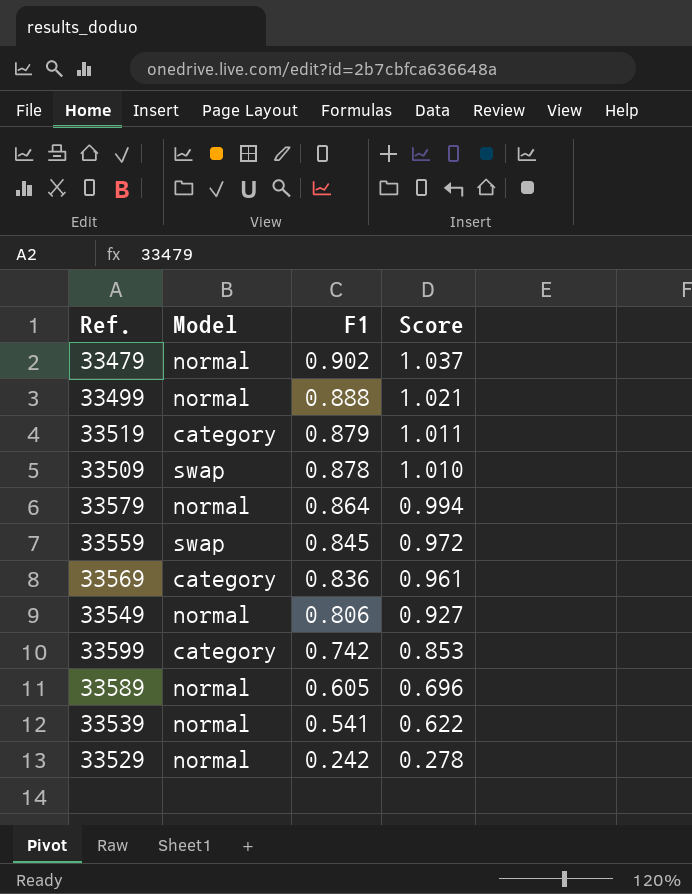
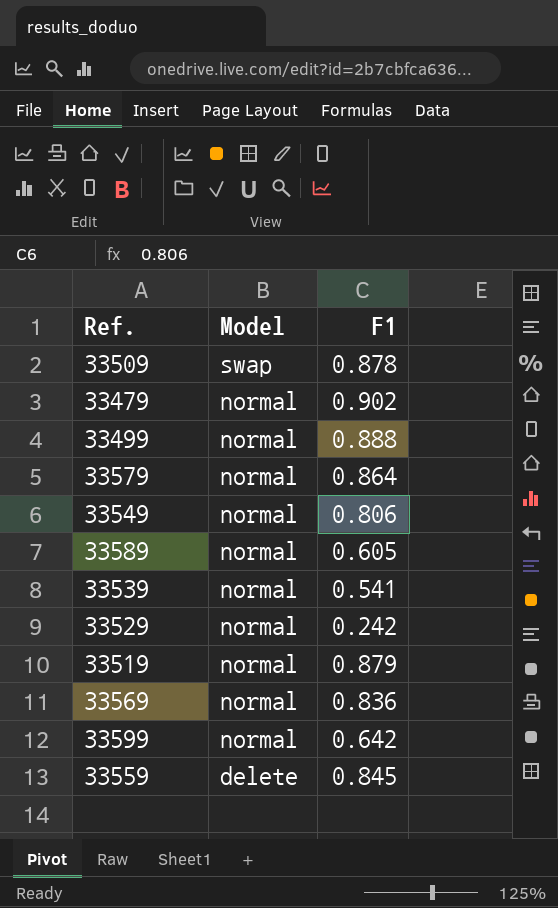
row order: F1 descending -> Model descending
column Score | formula: [F1] * 1.15 -> none
33519 | Model: category -> normal
33569 | Model: category -> normal
33599 | Model: category -> normal
33599 | F1: 0.742 -> 0.642
33559 | Model: swap -> delete

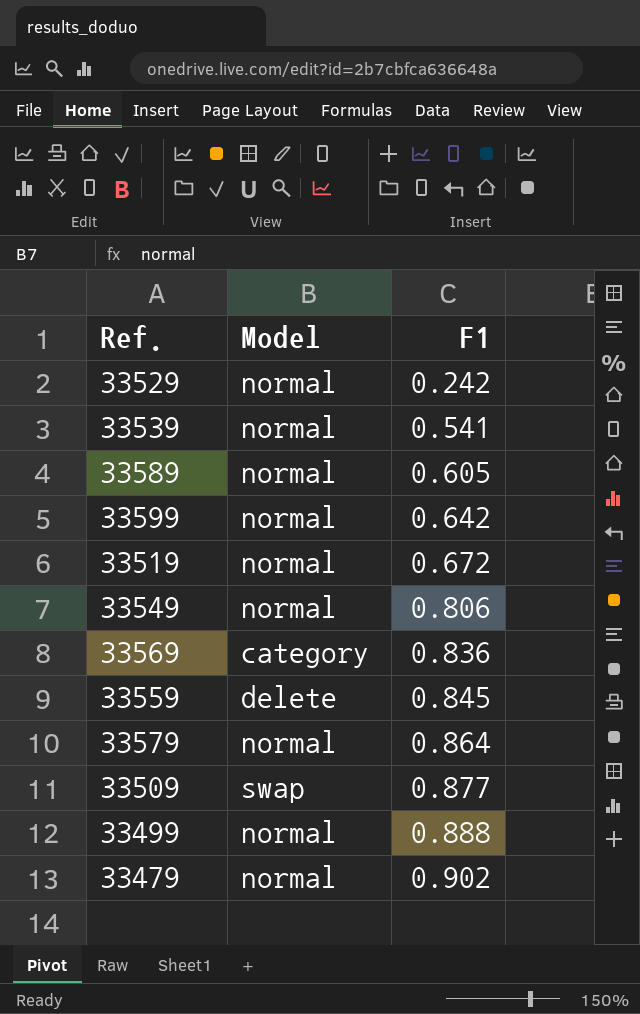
row order: Model descending -> F1 ascending
33519 | F1: 0.879 -> 0.672
33569 | Model: normal -> category
33509 | F1: 0.878 -> 0.877

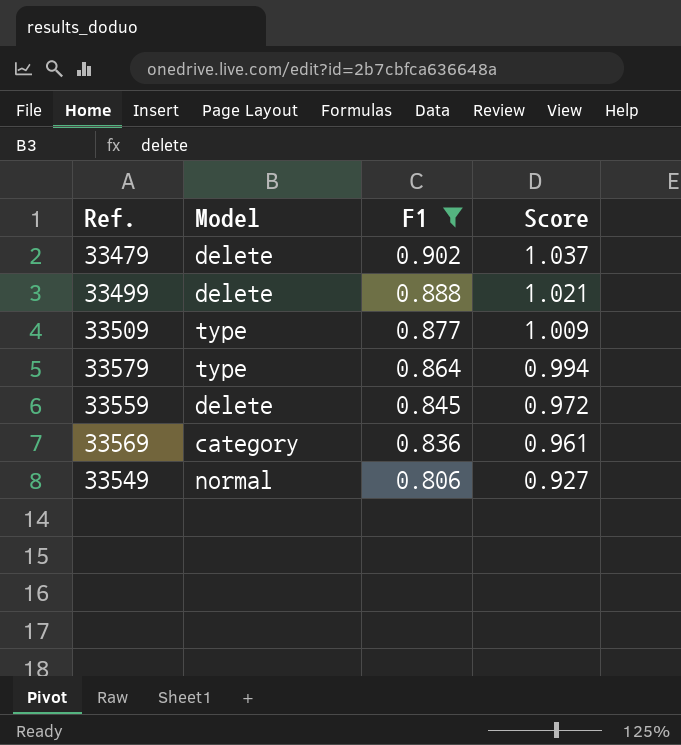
filter: none -> F1 >= 0.806
row order: F1 ascending -> F1 descending
column Score | formula: none -> [F1] * 1.15
33479 | Model: normal -> delete
33499 | Model: normal -> delete
33509 | Model: swap -> type
33579 | Model: normal -> type

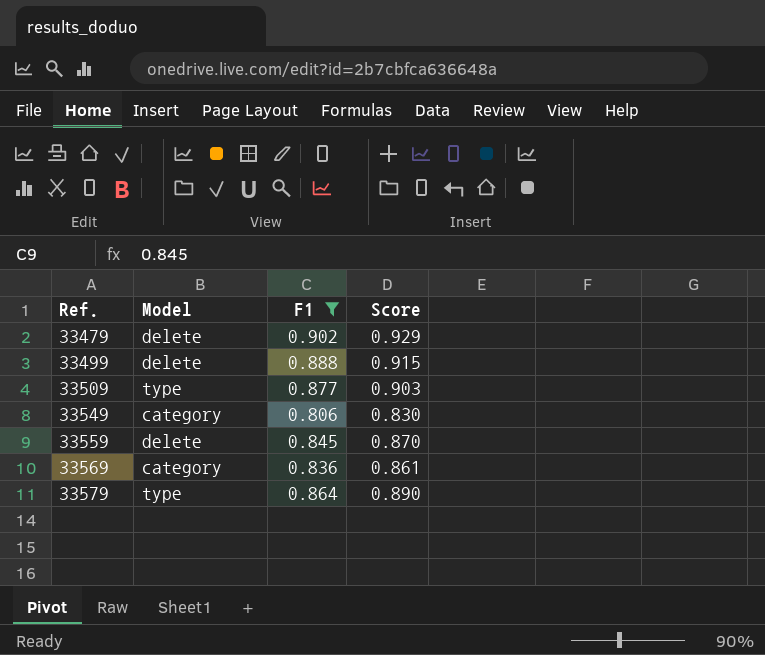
row order: F1 descending -> Ref. ascending
column Score | formula: [F1] * 1.15 -> [F1] * 1.03
33549 | Model: normal -> category

